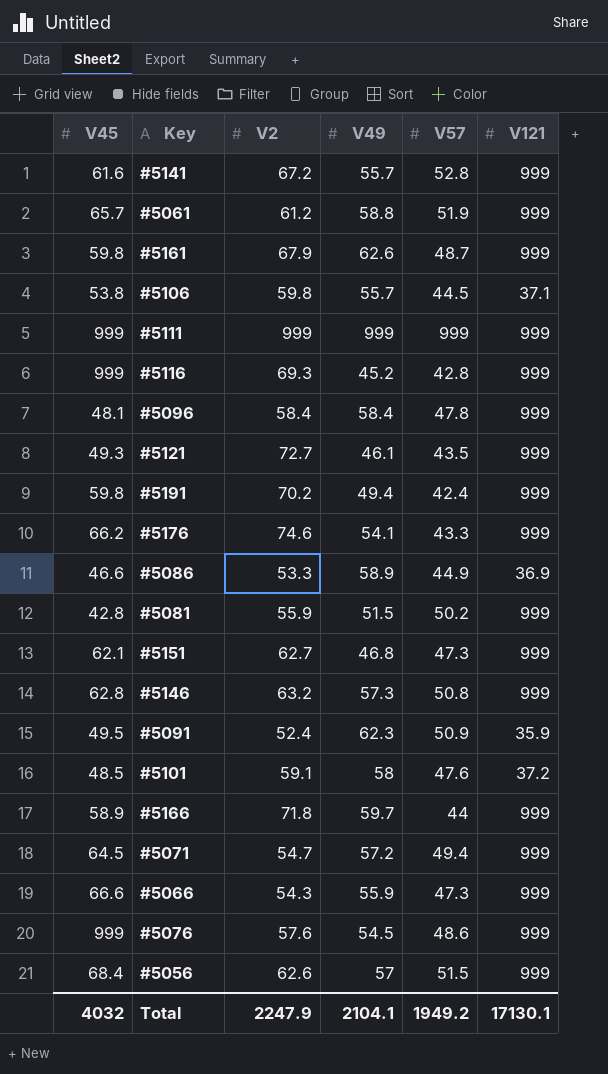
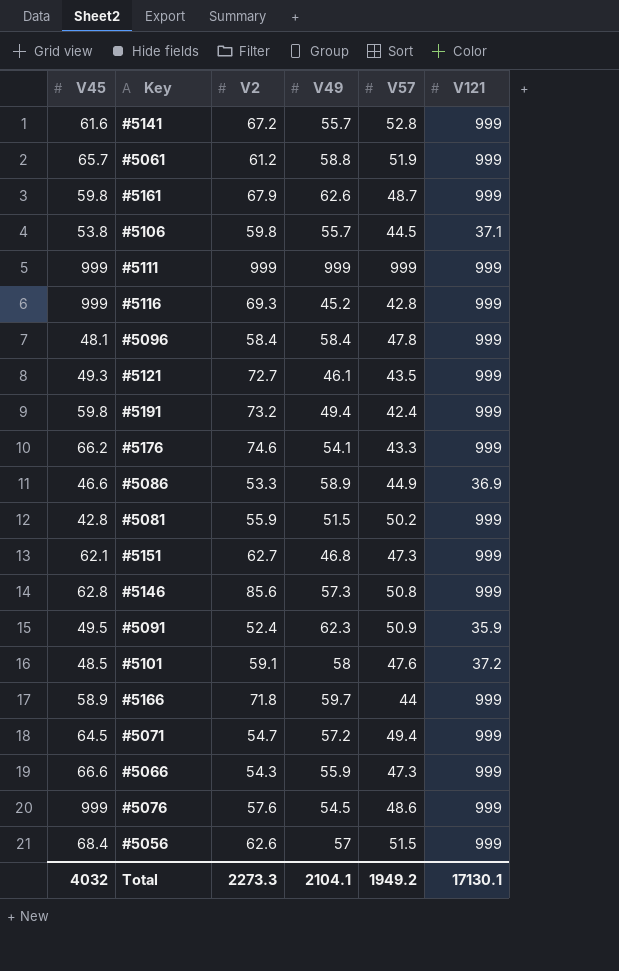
#5191 | V2: 70.2 -> 73.2
#5146 | V2: 63.2 -> 85.6
Total | V2: 2247.9 -> 2273.3

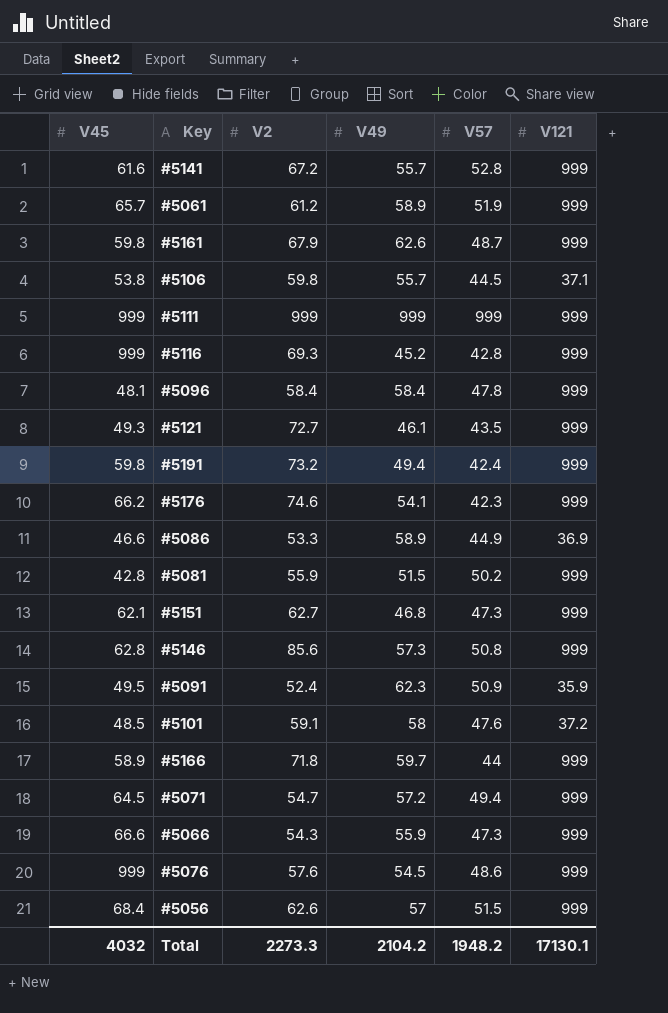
#5061 | V49: 58.8 -> 58.9
#5176 | V57: 43.3 -> 42.3
Total | V49: 2104.1 -> 2104.2
Total | V57: 1949.2 -> 1948.2

